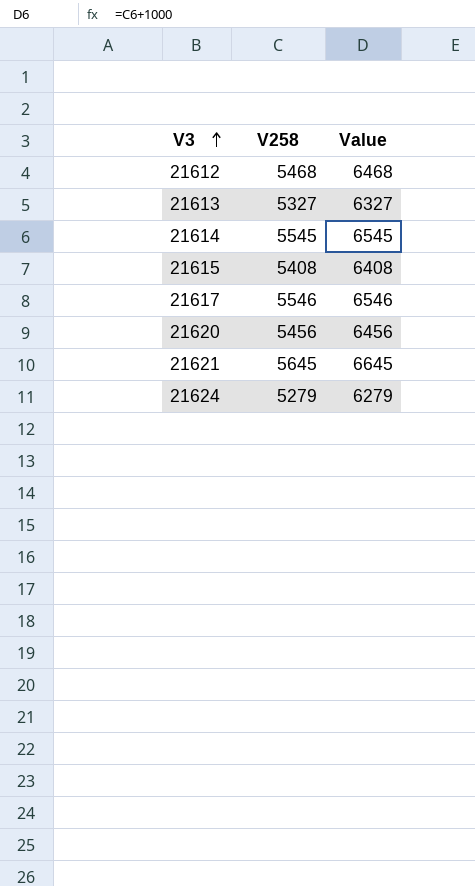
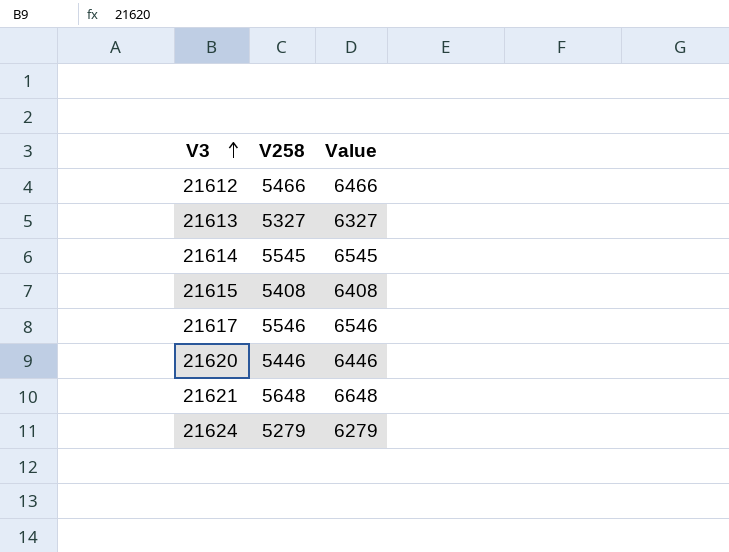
21612 | V258: 5468 -> 5466
21612 | Value: 6468 -> 6466
21620 | V258: 5456 -> 5446
21620 | Value: 6456 -> 6446
21621 | V258: 5645 -> 5648
21621 | Value: 6645 -> 6648

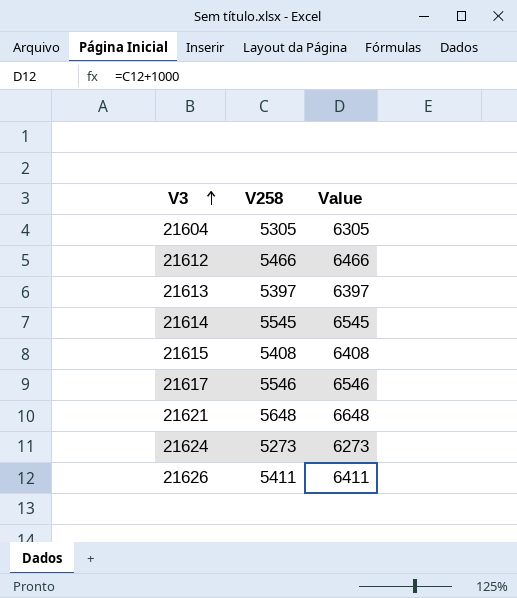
row 21620: 5446 | 6446 -> none
row 21604: none -> 5305 | 6305
21613 | V258: 5327 -> 5397
21613 | Value: 6327 -> 6397
21624 | V258: 5279 -> 5273
21624 | Value: 6279 -> 6273
row 21626: none -> 5411 | 6411

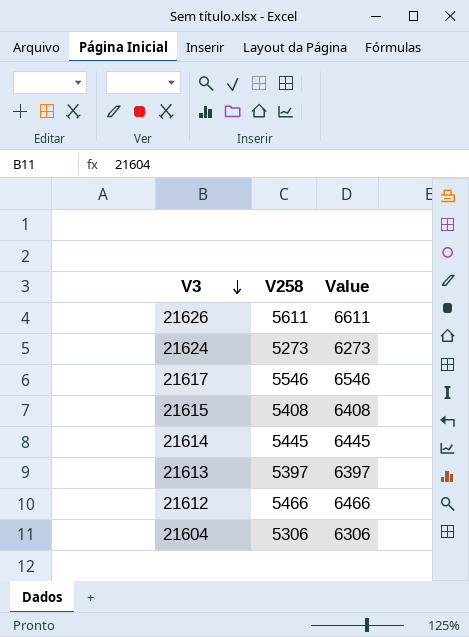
row order: V3 ascending -> V3 descending
row 21621: 5648 | 6648 -> none
21626 | V258: 5411 -> 5611
21626 | Value: 6411 -> 6611
21614 | V258: 5545 -> 5445
21614 | Value: 6545 -> 6445
21604 | V258: 5305 -> 5306
21604 | Value: 6305 -> 6306

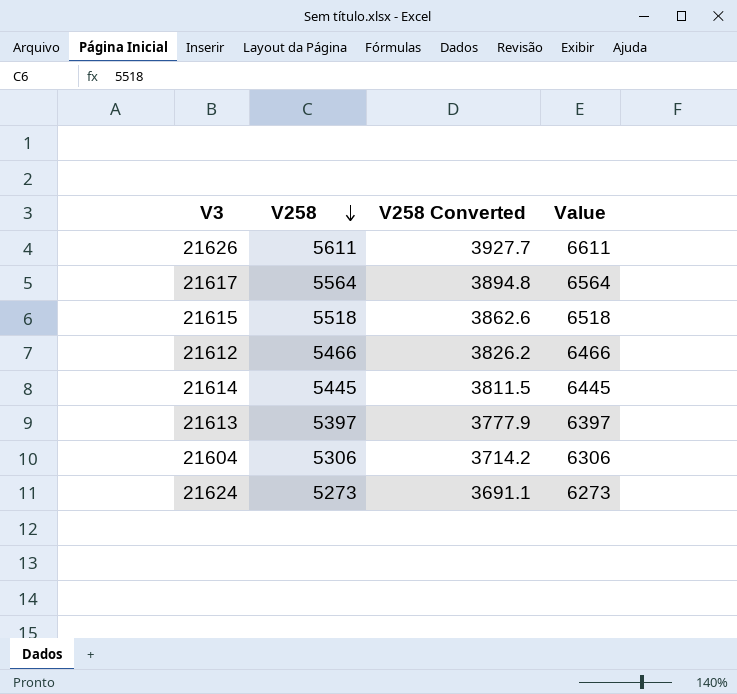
row order: V3 descending -> V258 descending
column V258 Converted | formula: none -> [V258] * 0.7
21617 | V258: 5546 -> 5564
21617 | Value: 6546 -> 6564
21615 | V258: 5408 -> 5518
21615 | Value: 6408 -> 6518

